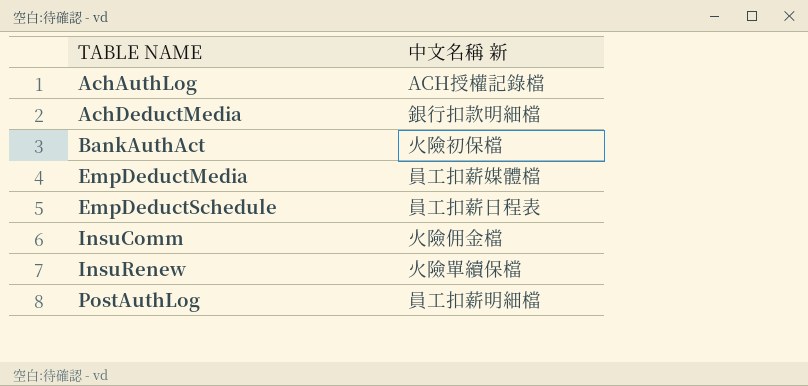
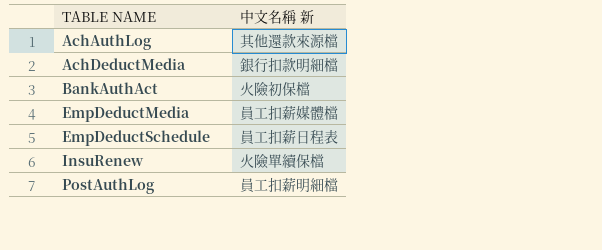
row InsuComm: 火險佣金檔 -> none
AchAuthLog | 中文名稱 新: ACH授權記錄檔 -> 其他還款來源檔

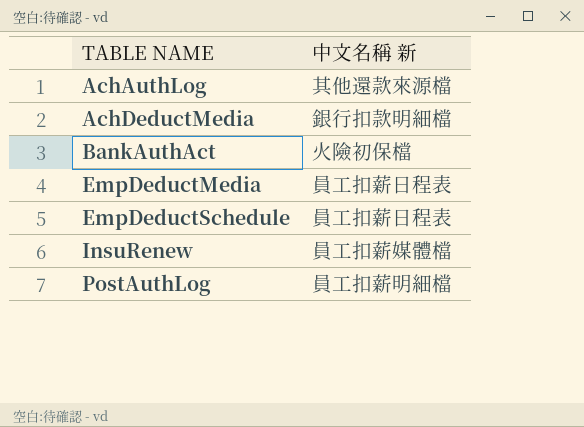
EmpDeductMedia | 中文名稱 新: 員工扣薪媒體檔 -> 員工扣薪日程表
InsuRenew | 中文名稱 新: 火險單續保檔 -> 員工扣薪媒體檔

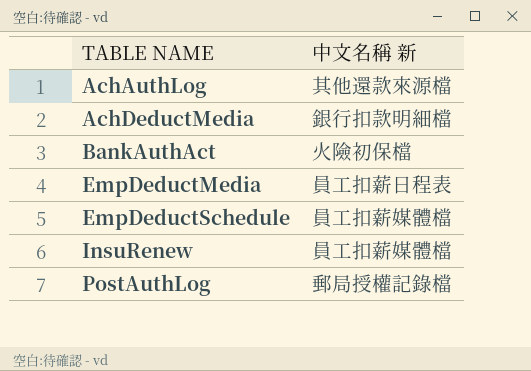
EmpDeductSchedule | 中文名稱 新: 員工扣薪日程表 -> 員工扣薪媒體檔
PostAuthLog | 中文名稱 新: 員工扣薪明細檔 -> 郵局授權記錄檔

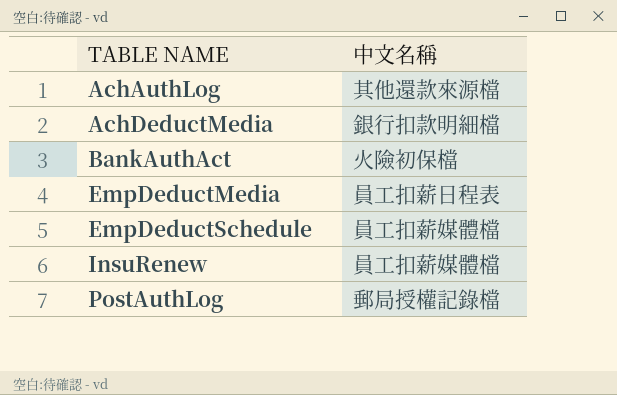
column name: 中文名稱 新 -> 中文名稱

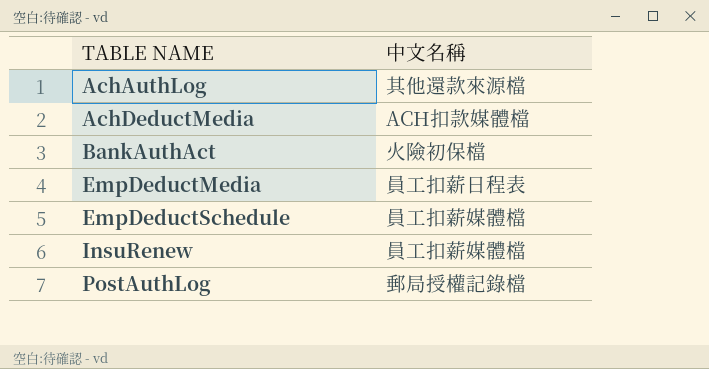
AchDeductMedia | 中文名稱: 銀行扣款明細檔 -> ACH扣款媒體檔

